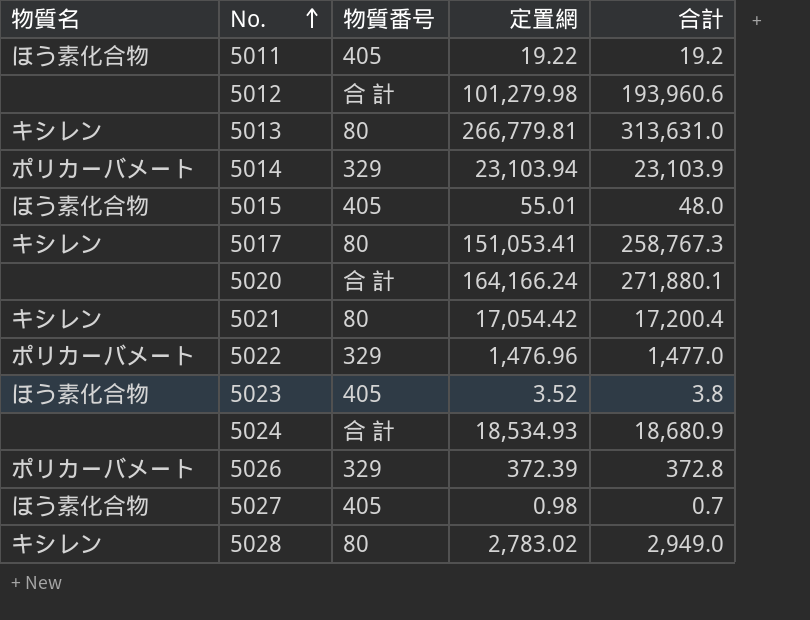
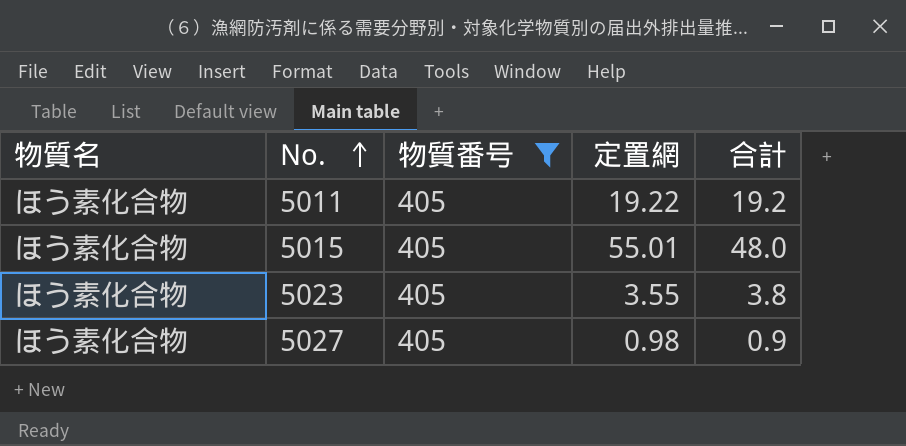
filter: none -> 物質番号 = 405
5023 | 定置網: 3.52 -> 3.55
5027 | 合計: 0.7 -> 0.9

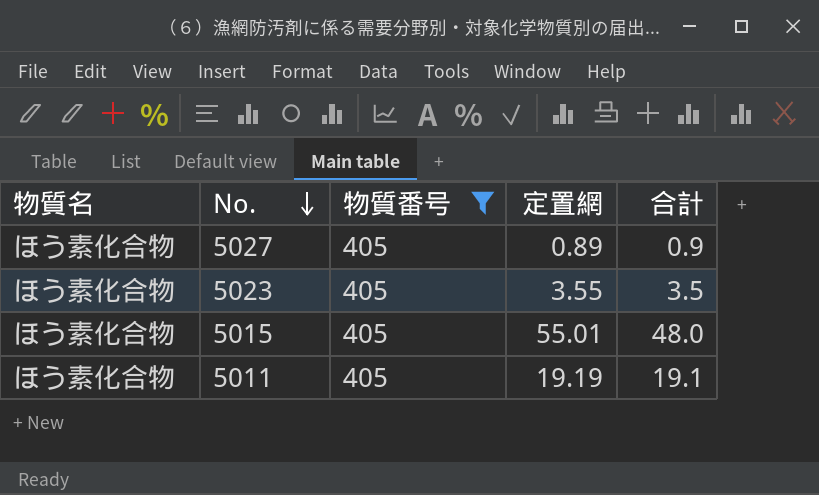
row order: No. ascending -> No. descending
5027 | 定置網: 0.98 -> 0.89
5023 | 合計: 3.8 -> 3.5
5011 | 定置網: 19.22 -> 19.19
5011 | 合計: 19.2 -> 19.1

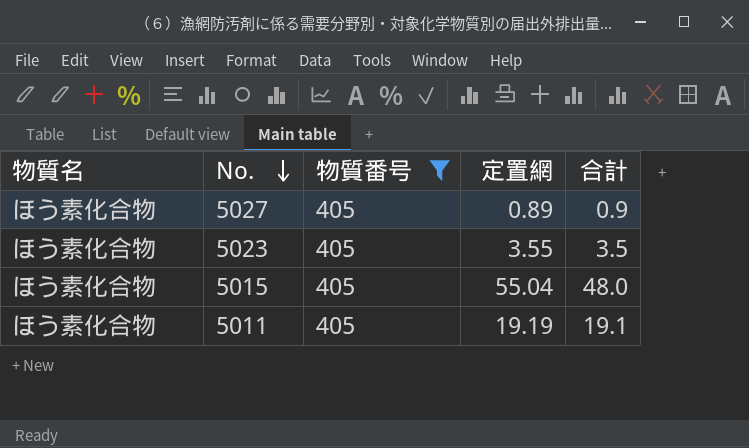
5015 | 定置網: 55.01 -> 55.04

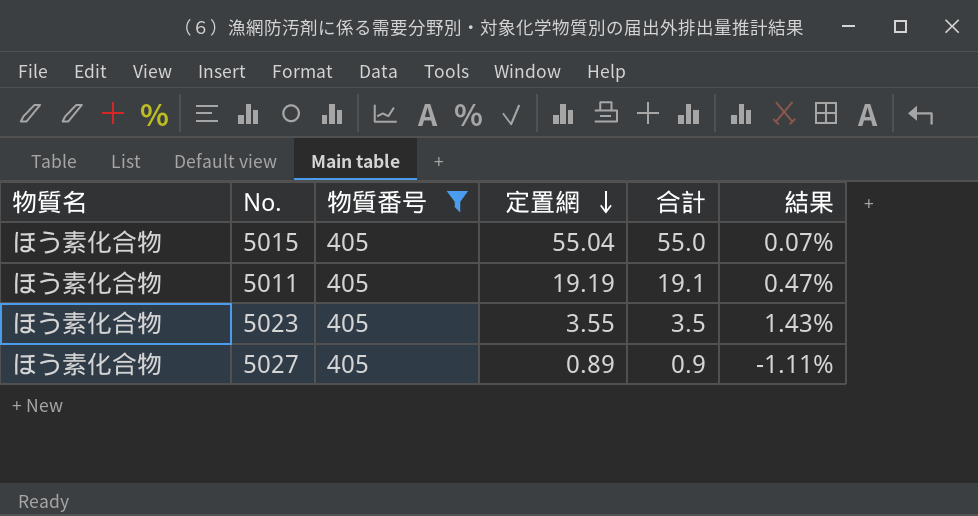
row order: No. descending -> 定置網 descending
column 結果 | formula: none -> ([定置網] - [合計]) / [合計]
5015 | 合計: 48.0 -> 55.0

